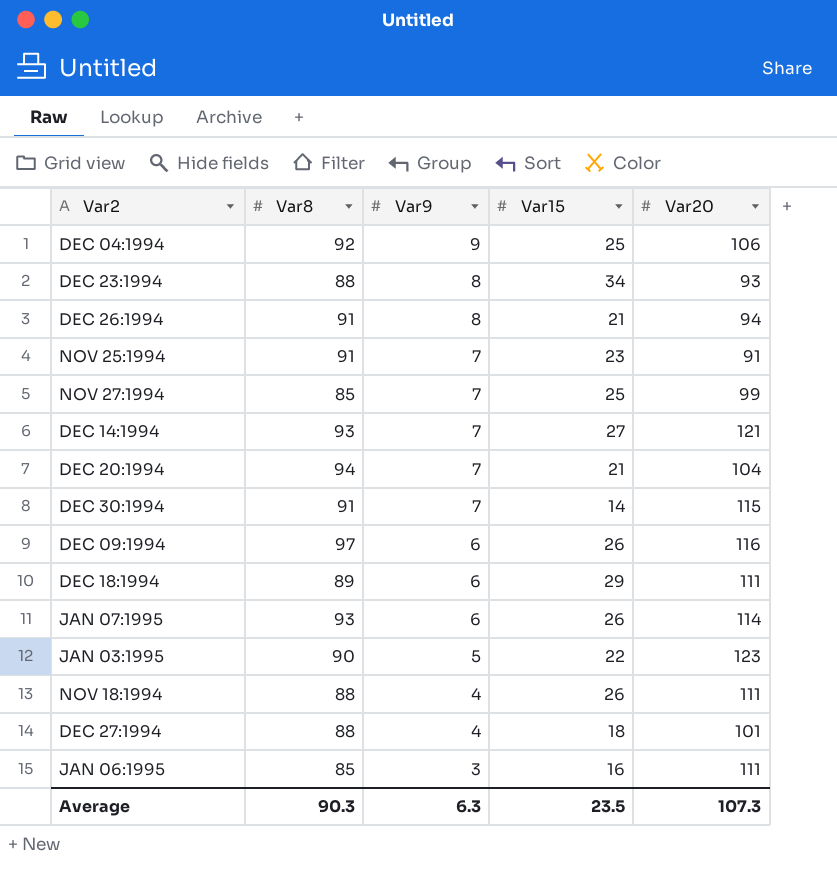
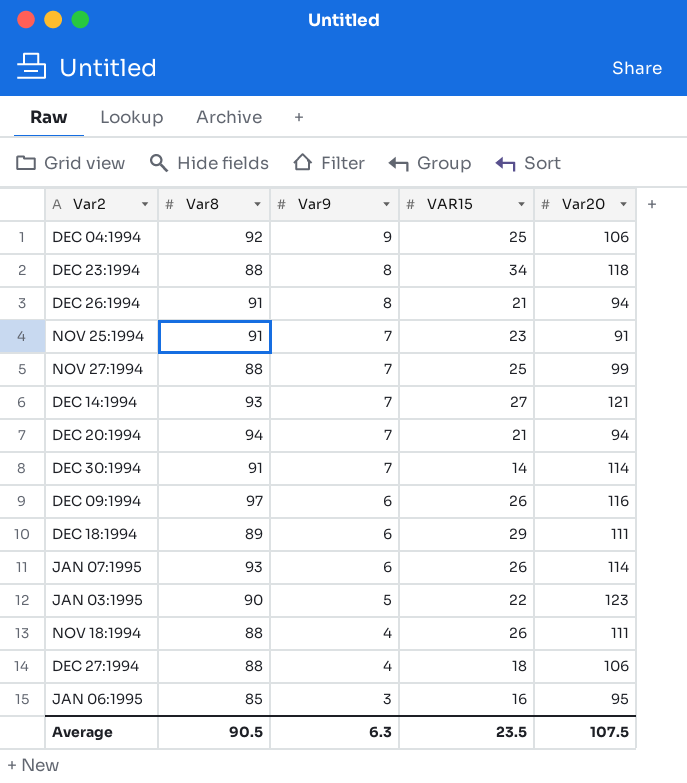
column name: Var15 -> VAR15
DEC 23:1994 | Var20: 93 -> 118
NOV 27:1994 | Var8: 85 -> 88
DEC 20:1994 | Var20: 104 -> 94
DEC 30:1994 | Var20: 115 -> 114
DEC 27:1994 | Var20: 101 -> 106
JAN 06:1995 | Var20: 111 -> 95
Average | Var8: 90.3 -> 90.5
Average | Var20: 107.3 -> 107.5

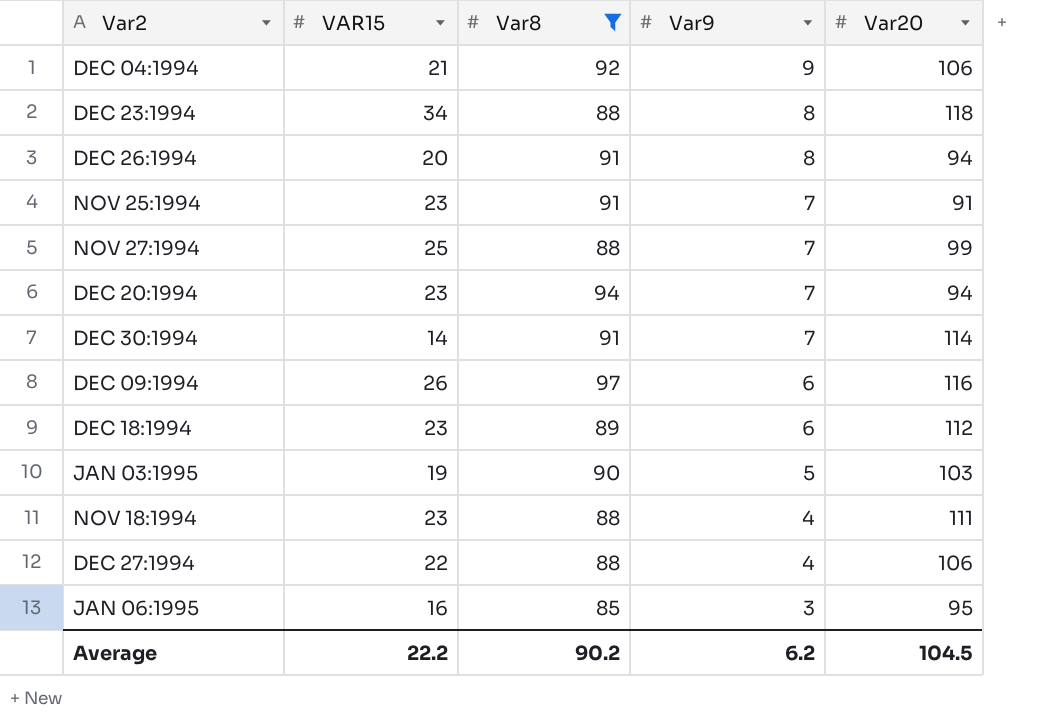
filter: none -> Var8 != 93
column VAR15 | position: 4 -> 2
DEC 04:1994 | VAR15: 25 -> 21
DEC 26:1994 | VAR15: 21 -> 20
DEC 20:1994 | VAR15: 21 -> 23
DEC 18:1994 | VAR15: 29 -> 23
DEC 18:1994 | Var20: 111 -> 112
JAN 03:1995 | VAR15: 22 -> 19
JAN 03:1995 | Var20: 123 -> 103
NOV 18:1994 | VAR15: 26 -> 23
DEC 27:1994 | VAR15: 18 -> 22
Average | VAR15: 23.5 -> 22.2
Average | Var8: 90.5 -> 90.2
Average | Var9: 6.3 -> 6.2
Average | Var20: 107.5 -> 104.5

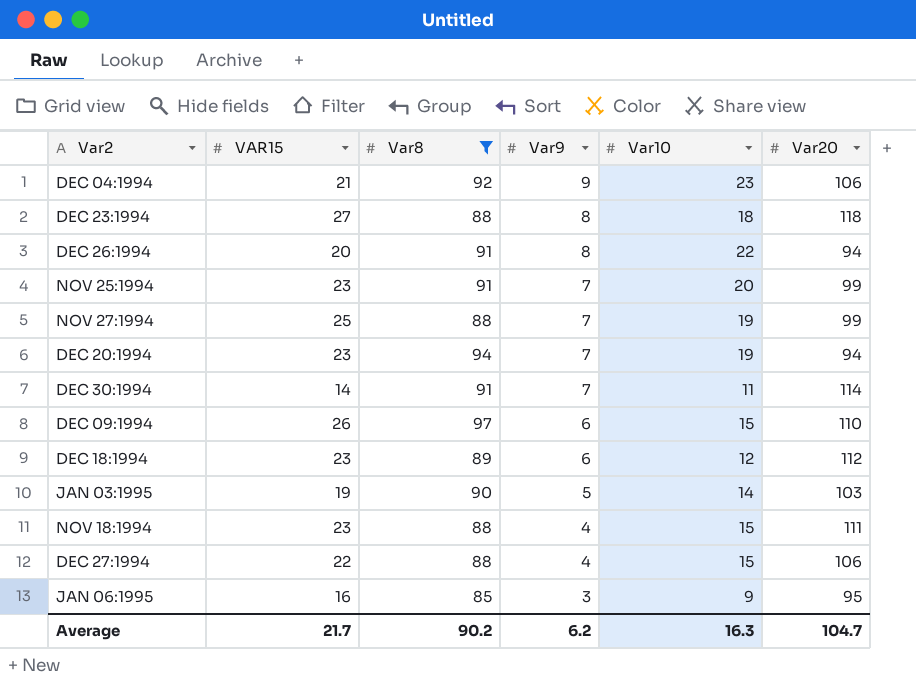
column Var10 | position: none -> 5
DEC 23:1994 | VAR15: 34 -> 27
NOV 25:1994 | Var20: 91 -> 99
DEC 09:1994 | Var20: 116 -> 110
Average | VAR15: 22.2 -> 21.7
Average | Var20: 104.5 -> 104.7

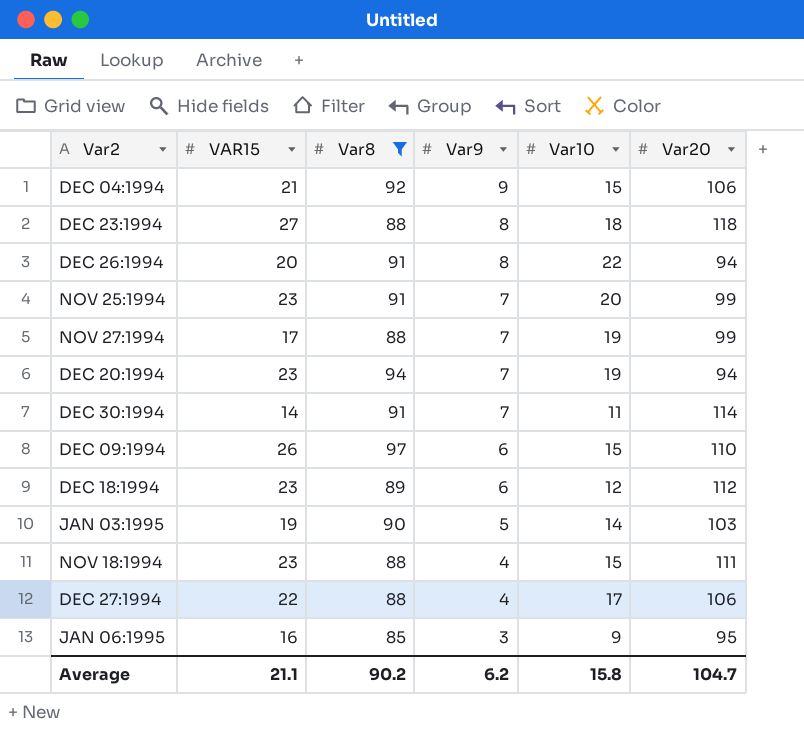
DEC 04:1994 | Var10: 23 -> 15
NOV 27:1994 | VAR15: 25 -> 17
DEC 27:1994 | Var10: 15 -> 17
Average | VAR15: 21.7 -> 21.1
Average | Var10: 16.3 -> 15.8

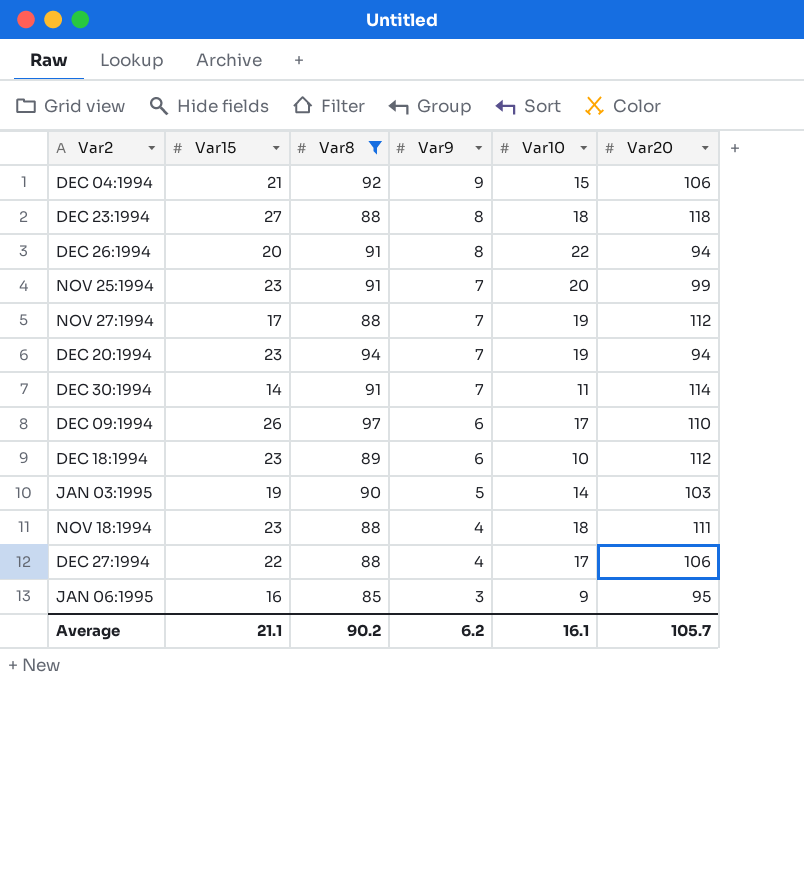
column name: VAR15 -> Var15
NOV 27:1994 | Var20: 99 -> 112
DEC 09:1994 | Var10: 15 -> 17
DEC 18:1994 | Var10: 12 -> 10
NOV 18:1994 | Var10: 15 -> 18
Average | Var10: 15.8 -> 16.1
Average | Var20: 104.7 -> 105.7

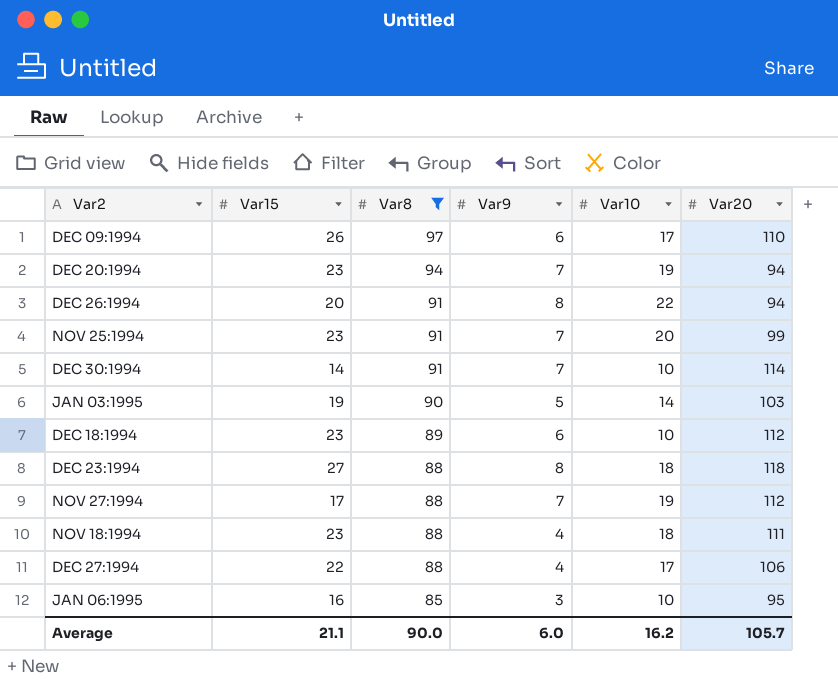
row order: Var9 descending -> Var8 descending
row DEC 04:1994: 21 | 92 | 9 | 15 | 106 -> none
DEC 30:1994 | Var10: 11 -> 10
JAN 06:1995 | Var10: 9 -> 10
Average | Var8: 90.2 -> 90.0
Average | Var9: 6.2 -> 6.0
Average | Var10: 16.1 -> 16.2

